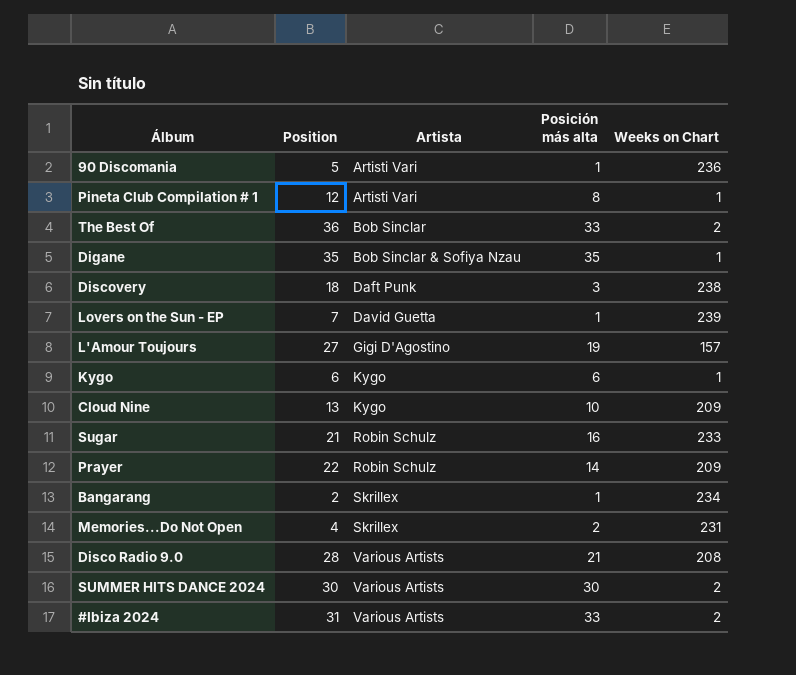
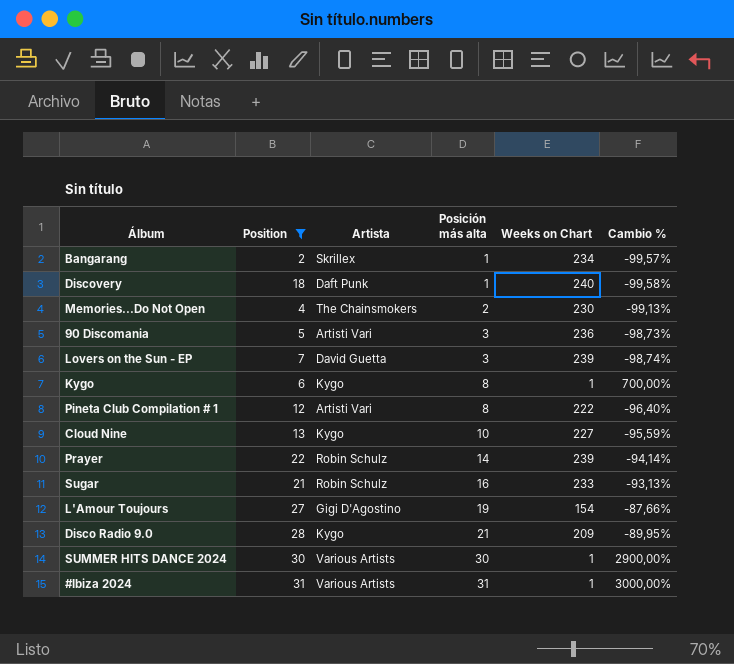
filter: none -> Position <= 31
row order: Artista ascending -> Posición más alta ascending
column Cambio % | formula: none -> ([Posición más alta] - [Weeks on Chart]) / [Weeks on Chart]
Discovery | Posición más alta: 3 -> 1
Discovery | Weeks on Chart: 238 -> 240
Memories...Do Not Open | Artista: Skrillex -> The Chainsmokers
Memories...Do Not Open | Weeks on Chart: 231 -> 230
90 Discomania | Posición más alta: 1 -> 3
Lovers on the Sun - EP | Posición más alta: 1 -> 3
Kygo | Posición más alta: 6 -> 8
Pineta Club Compilation # 1 | Weeks on Chart: 1 -> 222
Cloud Nine | Weeks on Chart: 209 -> 227
Prayer | Weeks on Chart: 209 -> 239
L'Amour Toujours | Weeks on Chart: 157 -> 154
Disco Radio 9.0 | Artista: Various Artists -> Kygo
Disco Radio 9.0 | Weeks on Chart: 208 -> 209
SUMMER HITS DANCE 2024 | Weeks on Chart: 2 -> 1
#Ibiza 2024 | Posición más alta: 33 -> 31
#Ibiza 2024 | Weeks on Chart: 2 -> 1

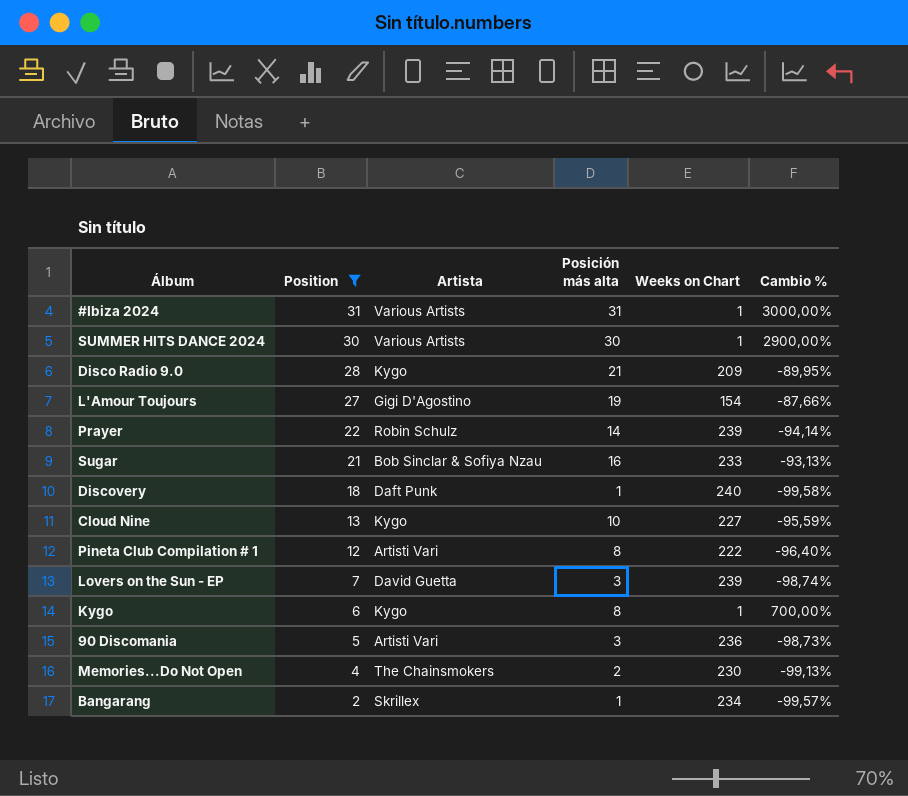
row order: Posición más alta ascending -> Position descending
Sugar | Artista: Robin Schulz -> Bob Sinclar & Sofiya Nzau

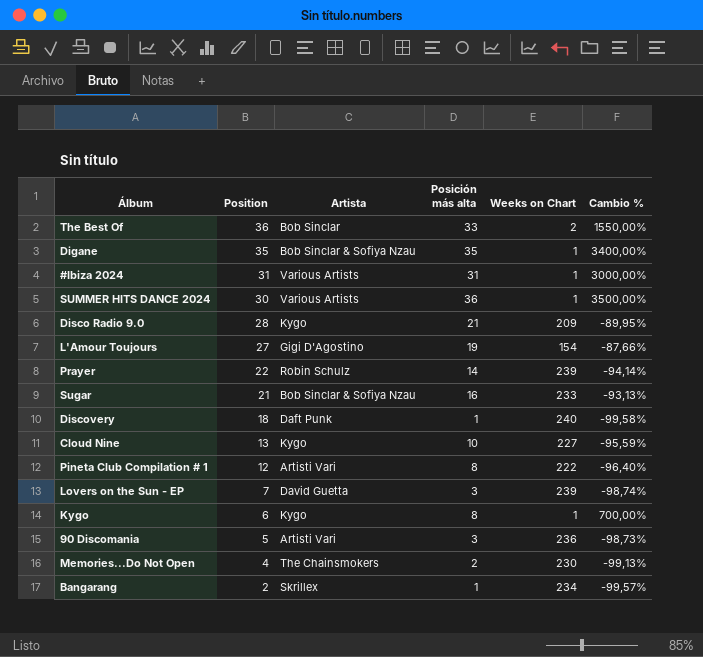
filter: Position <= 31 -> none
SUMMER HITS DANCE 2024 | Posición más alta: 30 -> 36
SUMMER HITS DANCE 2024 | Cambio %: 2900,00% -> 3500,00%

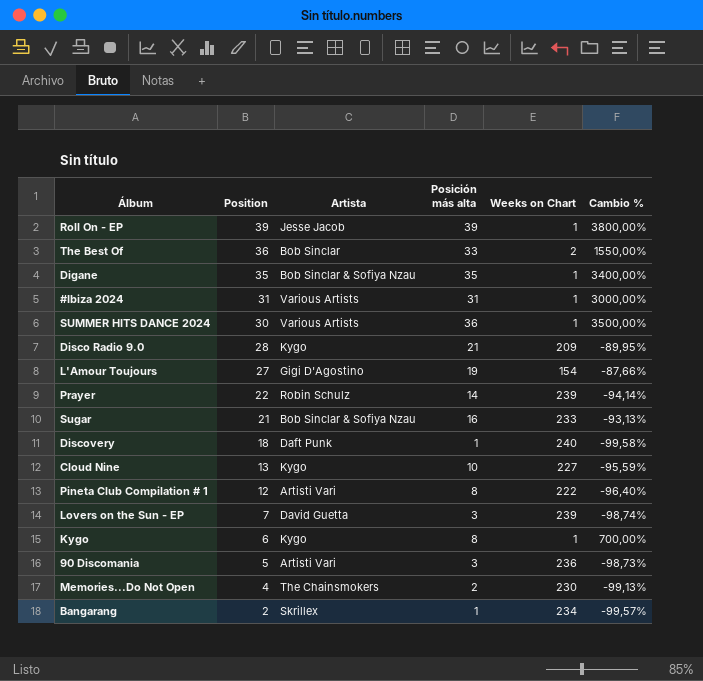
row Roll On - EP: none -> 39 | Jesse Jacob | 39 | 1 | 3800,00%

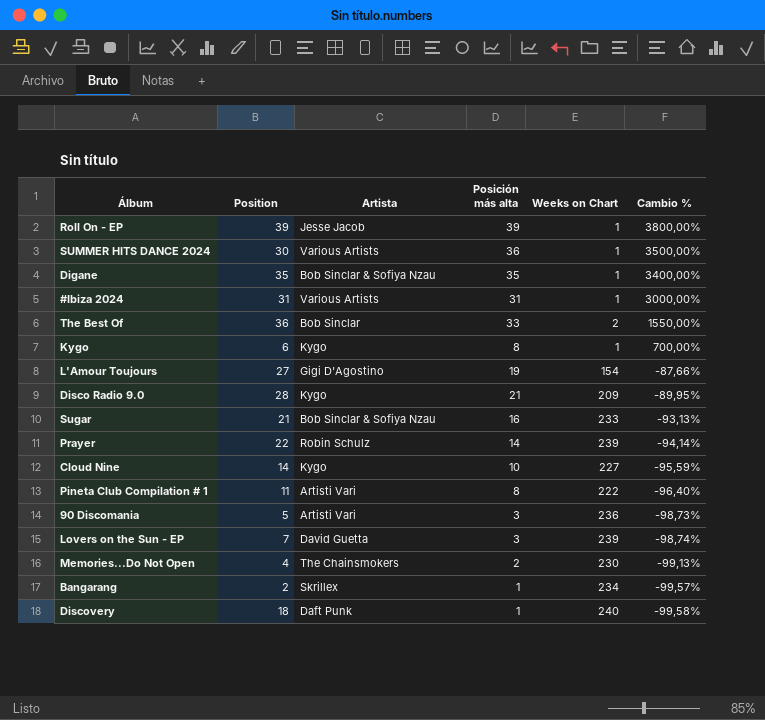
row order: Position descending -> Cambio % descending
Cloud Nine | Position: 13 -> 14
Pineta Club Compilation # 1 | Position: 12 -> 11

